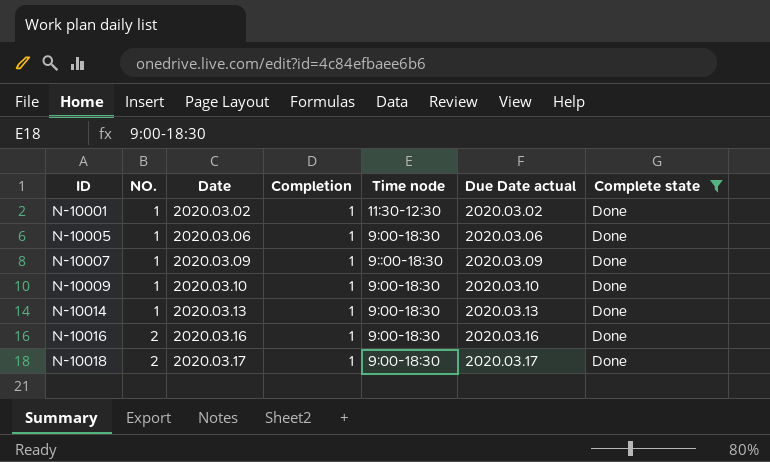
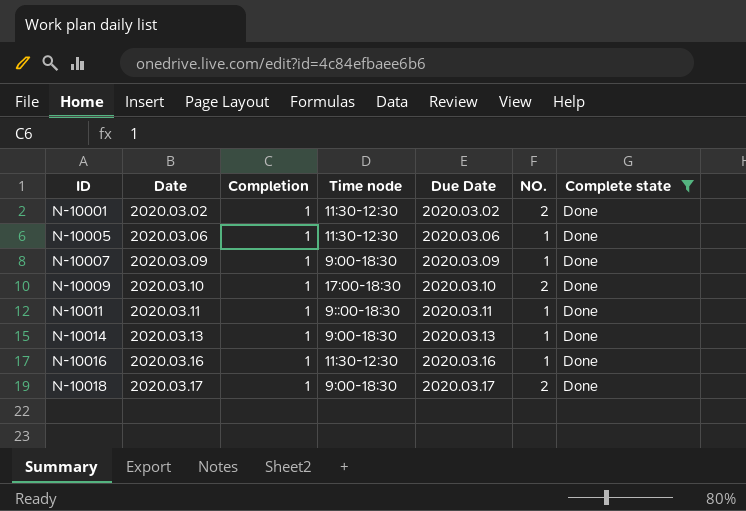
column name: Due Date actual -> Due Date
column NO. | position: 2 -> 6
N-10001 | NO.: 1 -> 2
N-10005 | Time node: 9:00-18:30 -> 11:30-12:30
N-10007 | Time node: 9::00-18:30 -> 9:00-18:30
N-10009 | Time node: 9:00-18:30 -> 17:00-18:30
N-10009 | NO.: 1 -> 2
row N-10011: none -> 2020.03.11 | 1 | 9::00-18:30 | 2020.03.11 | 1 | Done
N-10016 | Time node: 9:00-18:30 -> 11:30-12:30
N-10016 | NO.: 2 -> 1

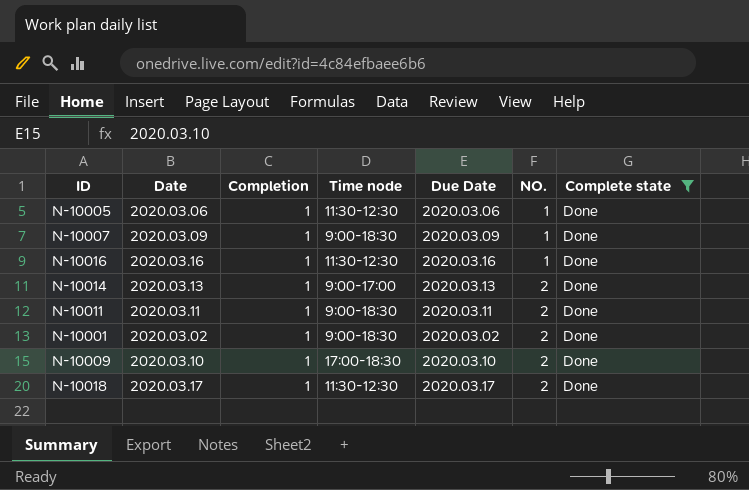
row order: ID ascending -> NO. ascending
N-10014 | Time node: 9:00-18:30 -> 9:00-17:00
N-10014 | NO.: 1 -> 2
N-10011 | Time node: 9::00-18:30 -> 9:00-18:30
N-10011 | NO.: 1 -> 2
N-10001 | Time node: 11:30-12:30 -> 9:00-18:30
N-10018 | Time node: 9:00-18:30 -> 11:30-12:30

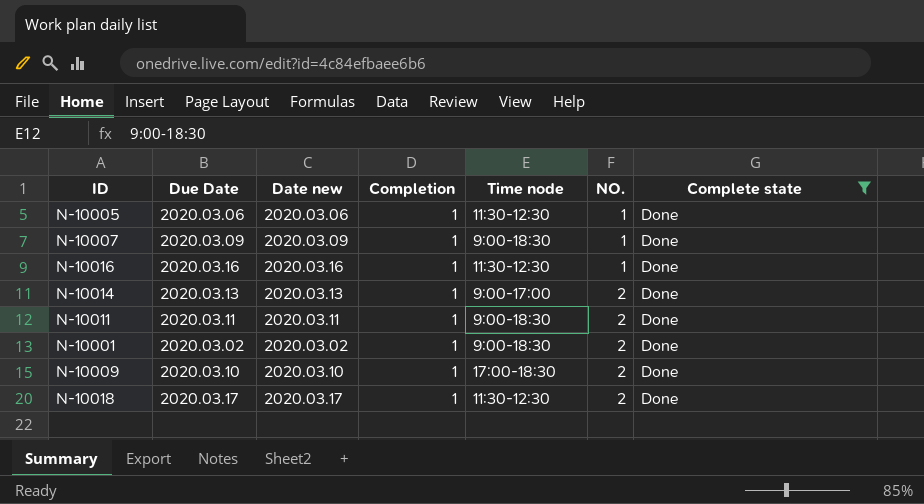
column Due Date | position: 5 -> 2
column name: Date -> Date new

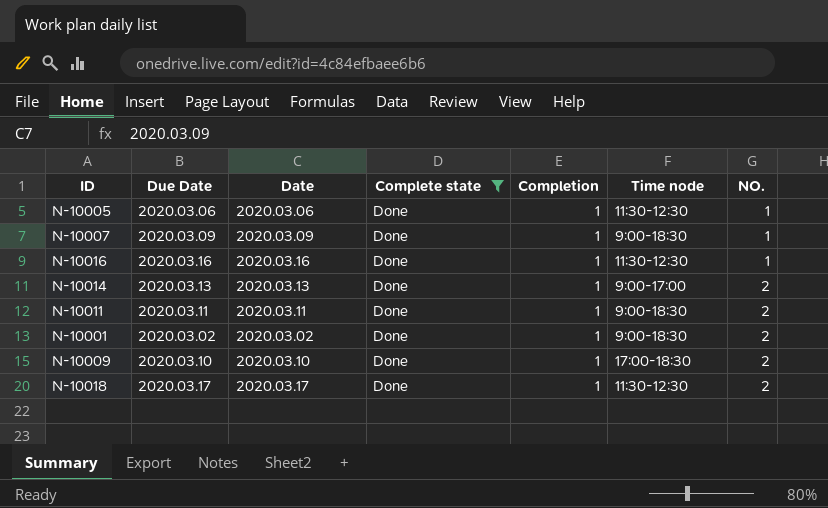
column name: Date new -> Date
column Complete state | position: 7 -> 4

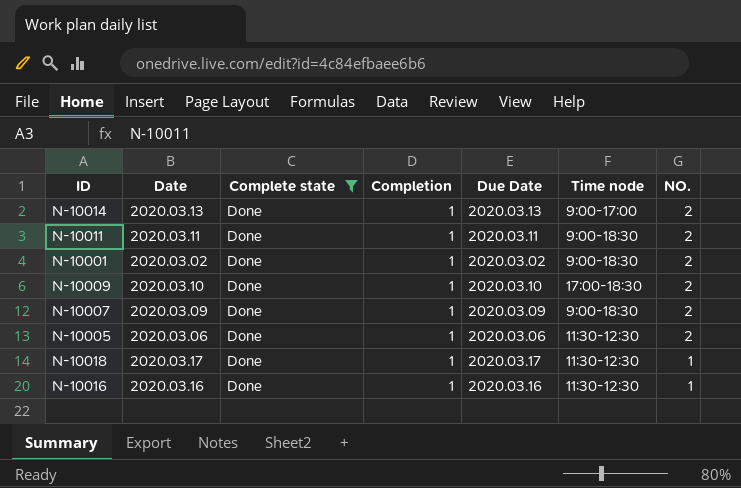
row order: NO. ascending -> NO. descending
column Due Date | position: 2 -> 5
N-10007 | NO.: 1 -> 2
N-10005 | NO.: 1 -> 2
N-10018 | NO.: 2 -> 1

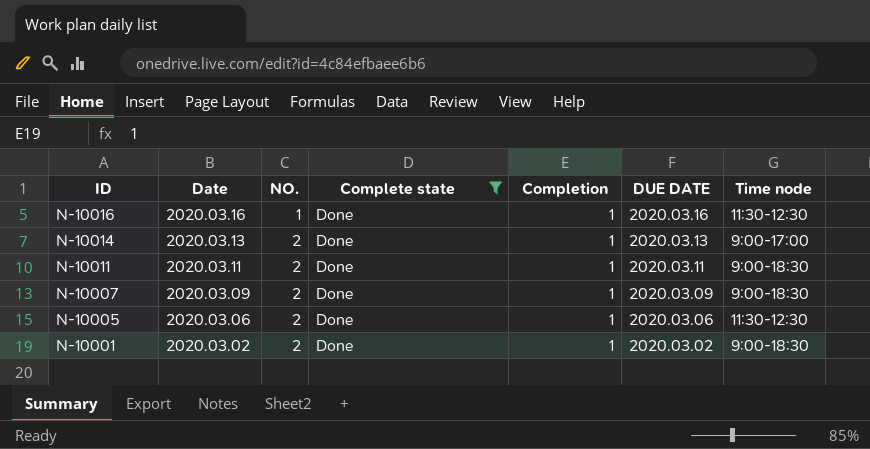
row order: NO. descending -> ID descending
column NO. | position: 7 -> 3
column name: Due Date -> DUE DATE
row N-10009: 2020.03.10 | Done | 1 | 2020.03.10 | 17:00-18:30 | 2 -> none
row N-10018: 2020.03.17 | Done | 1 | 2020.03.17 | 11:30-12:30 | 1 -> none

